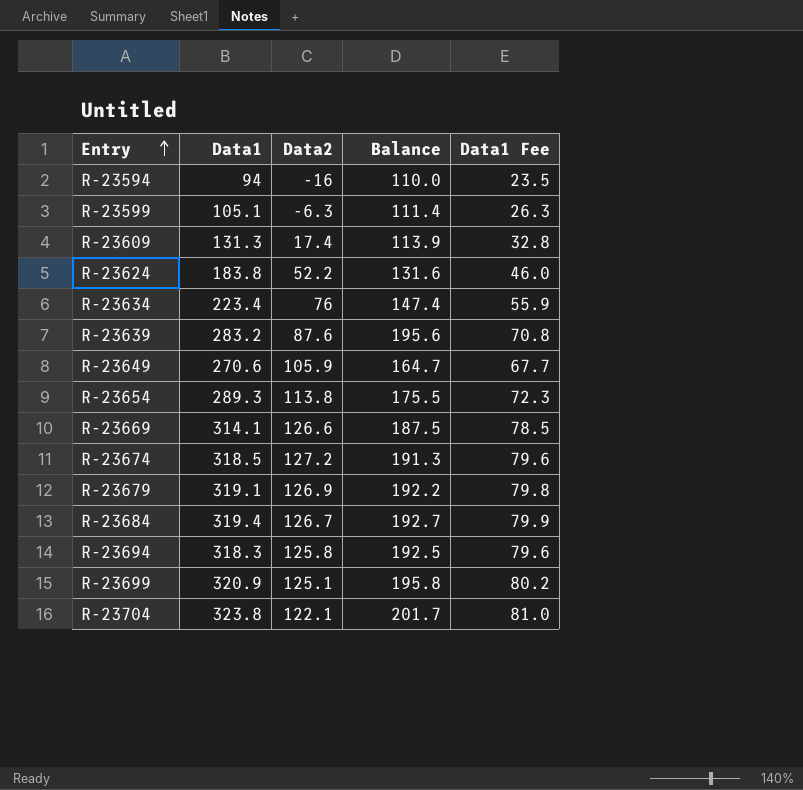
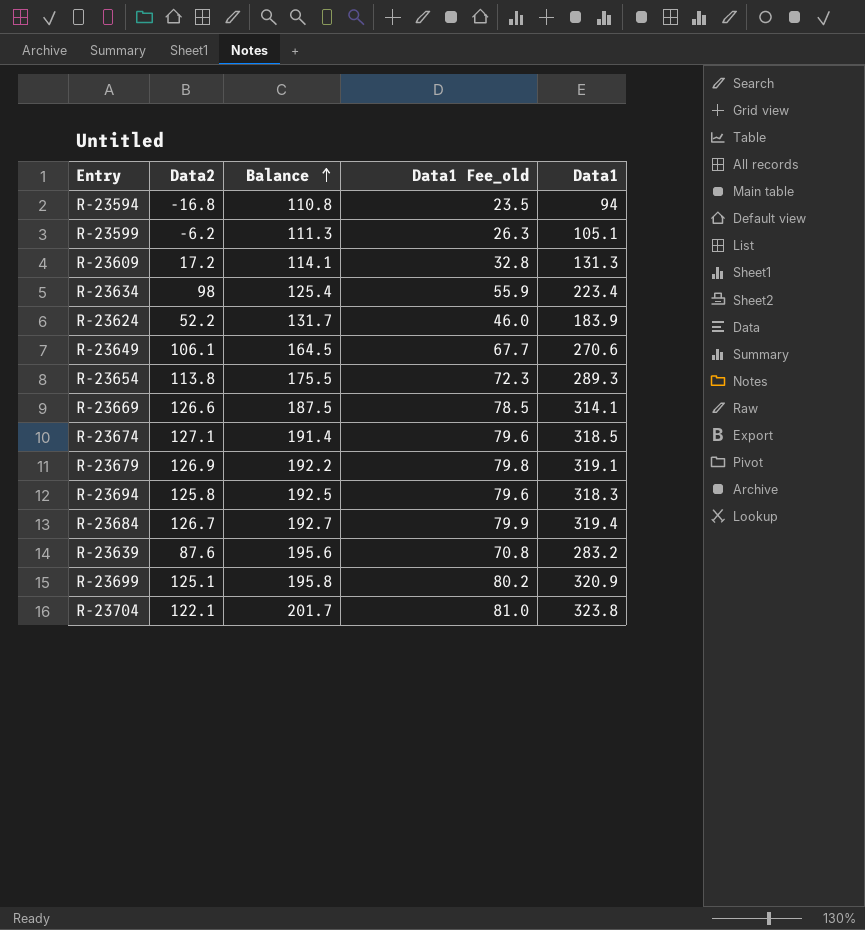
row order: Entry ascending -> Balance ascending
column name: Data1 Fee -> Data1 Fee_old
column Data1 | position: 2 -> 5
R-23594 | Data2: -16 -> -16.8
R-23594 | Balance: 110.0 -> 110.8
R-23599 | Data2: -6.3 -> -6.2
R-23599 | Balance: 111.4 -> 111.3
R-23609 | Data2: 17.4 -> 17.2
R-23609 | Balance: 113.9 -> 114.1
R-23634 | Data2: 76 -> 98
R-23634 | Balance: 147.4 -> 125.4
R-23624 | Balance: 131.6 -> 131.7
R-23624 | Data1: 183.8 -> 183.9
R-23649 | Data2: 105.9 -> 106.1
R-23649 | Balance: 164.7 -> 164.5
R-23674 | Data2: 127.2 -> 127.1
R-23674 | Balance: 191.3 -> 191.4

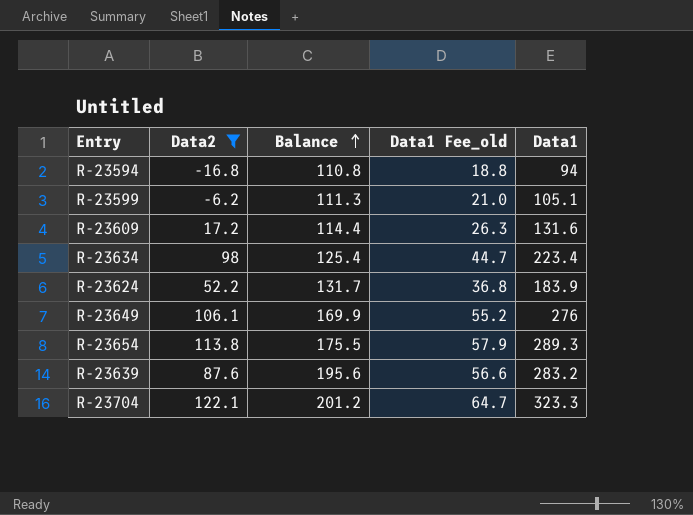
filter: none -> Data2 <= 122.1
column Data1 Fee_old | formula: [Data1] * 0.25 -> [Data1] * 0.2
R-23609 | Balance: 114.1 -> 114.4
R-23609 | Data1: 131.3 -> 131.6
R-23649 | Balance: 164.5 -> 169.9
R-23649 | Data1: 270.6 -> 276
R-23704 | Balance: 201.7 -> 201.2
R-23704 | Data1: 323.8 -> 323.3

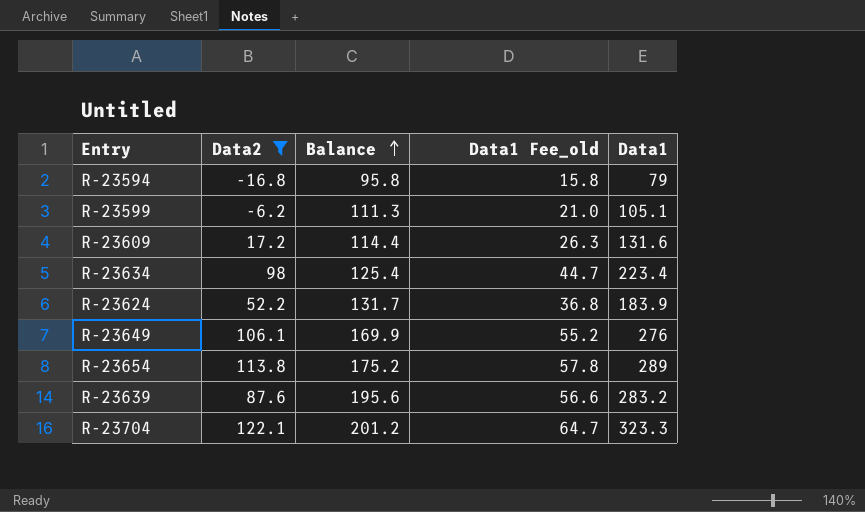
R-23594 | Balance: 110.8 -> 95.8
R-23594 | Data1 Fee_old: 18.8 -> 15.8
R-23594 | Data1: 94 -> 79
R-23654 | Balance: 175.5 -> 175.2
R-23654 | Data1 Fee_old: 57.9 -> 57.8
R-23654 | Data1: 289.3 -> 289

